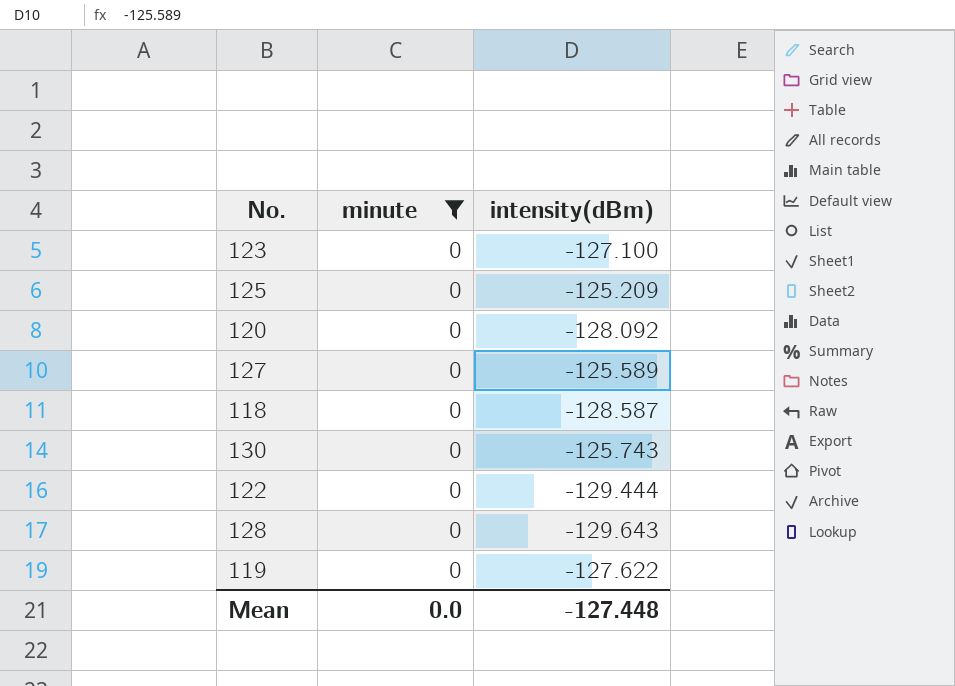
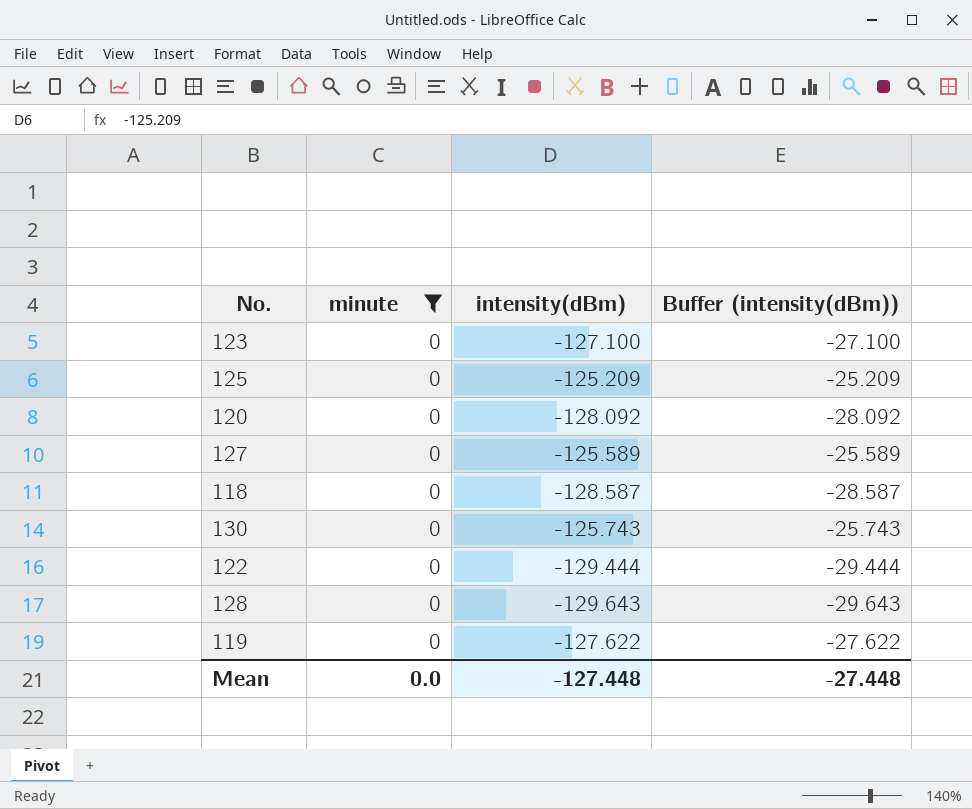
column Buffer (intensity(dBm)) | formula: none -> [intensity(dBm)] + 100

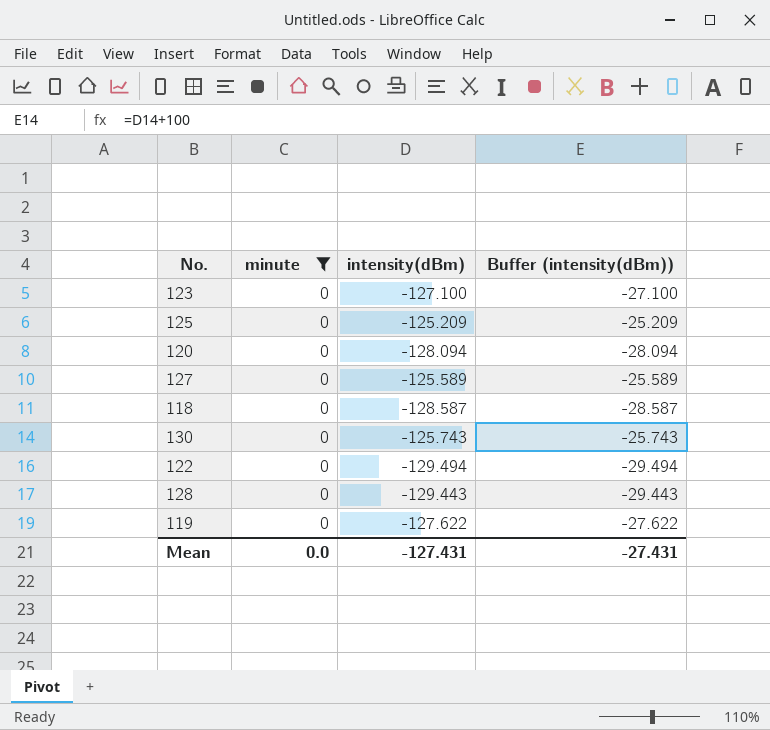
120 | intensity(dBm): -128.092 -> -128.094
120 | Buffer (intensity(dBm)): -28.092 -> -28.094
122 | intensity(dBm): -129.444 -> -129.494
122 | Buffer (intensity(dBm)): -29.444 -> -29.494
128 | intensity(dBm): -129.643 -> -129.443
128 | Buffer (intensity(dBm)): -29.643 -> -29.443
Mean | intensity(dBm): -127.448 -> -127.431
Mean | Buffer (intensity(dBm)): -27.448 -> -27.431

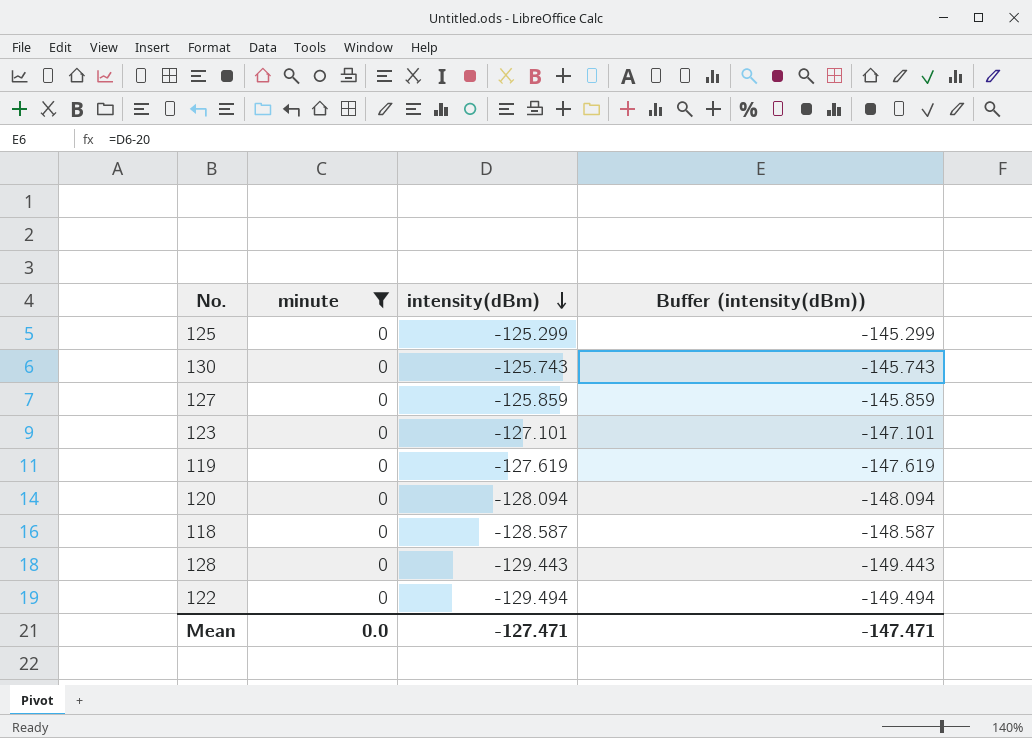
row order: none -> intensity(dBm) descending
column Buffer (intensity(dBm)) | formula: [intensity(dBm)] + 100 -> [intensity(dBm)] - 20
125 | intensity(dBm): -125.209 -> -125.299
127 | intensity(dBm): -125.589 -> -125.859
123 | intensity(dBm): -127.100 -> -127.101
119 | intensity(dBm): -127.622 -> -127.619
Mean | intensity(dBm): -127.431 -> -127.471
Mean | Buffer (intensity(dBm)): -27.431 -> -147.471

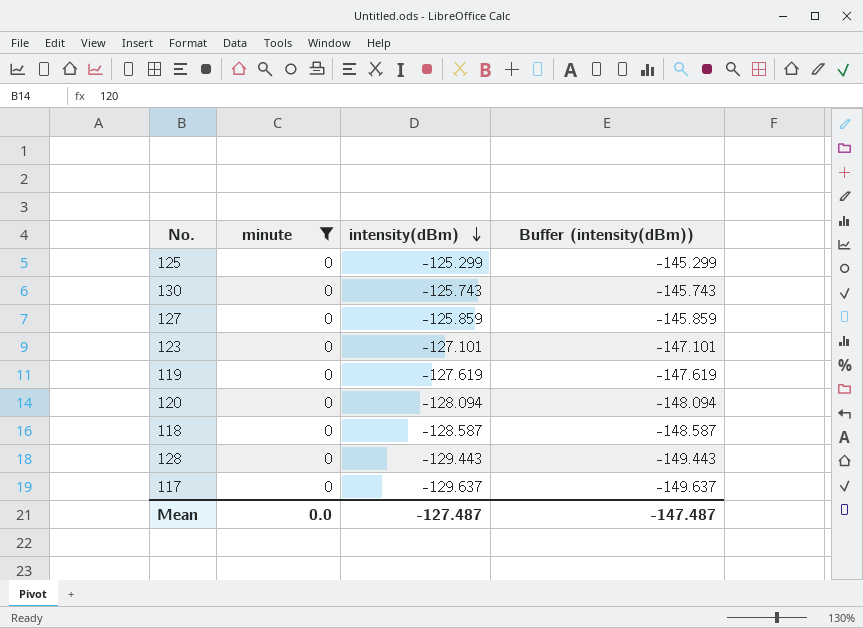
row 122: 0 | -129.494 | -149.494 -> none
row 117: none -> 0 | -129.637 | -149.637
Mean | intensity(dBm): -127.471 -> -127.487
Mean | Buffer (intensity(dBm)): -147.471 -> -147.487

